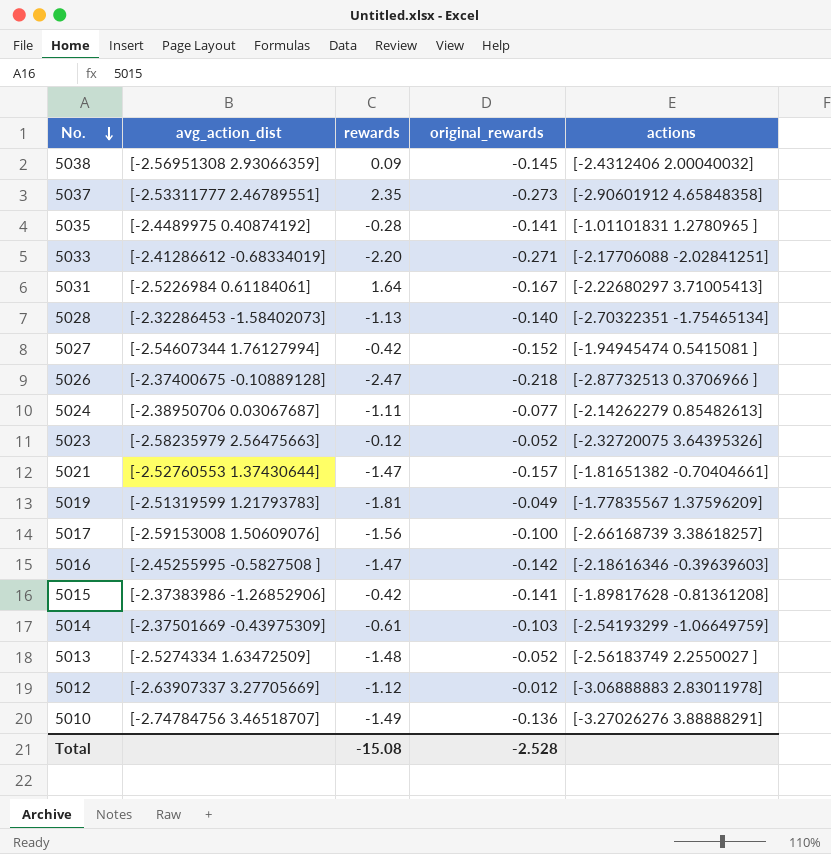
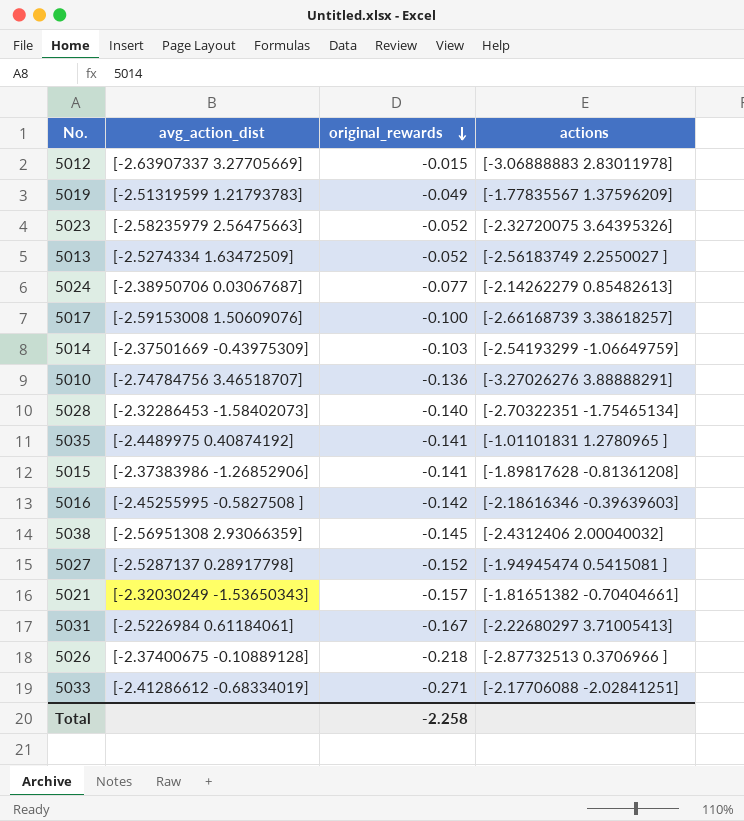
row order: No. descending -> original_rewards descending
column rewards | position: 3 -> none
row 5037: [-2.53311777 2.46789551] | 2.35 | -0.273 | [-2.90601912 4.65848358] -> none
5012 | original_rewards: -0.012 -> -0.015
5027 | avg_action_dist: [-2.54607344 1.76127994] -> [-2.5287137 0.28917798]
5021 | avg_action_dist: [-2.52760553 1.37430644] -> [-2.32030249 -1.53650343]
Total | original_rewards: -2.528 -> -2.258

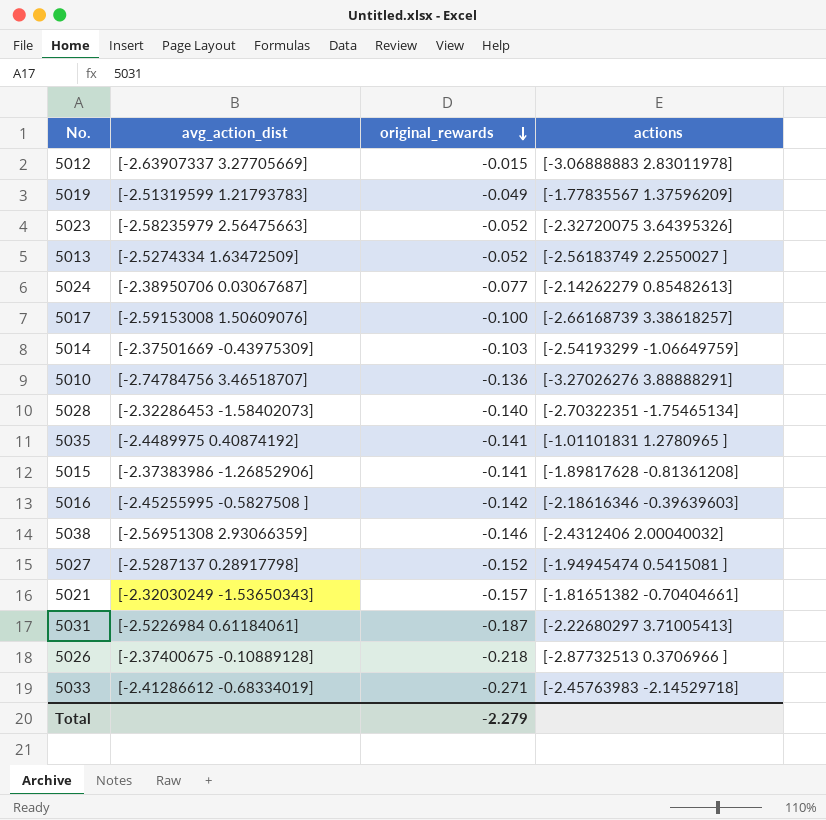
5038 | original_rewards: -0.145 -> -0.146
5031 | original_rewards: -0.167 -> -0.187
5033 | actions: [-2.17706088 -2.02841251] -> [-2.45763983 -2.14529718]
Total | original_rewards: -2.258 -> -2.279

